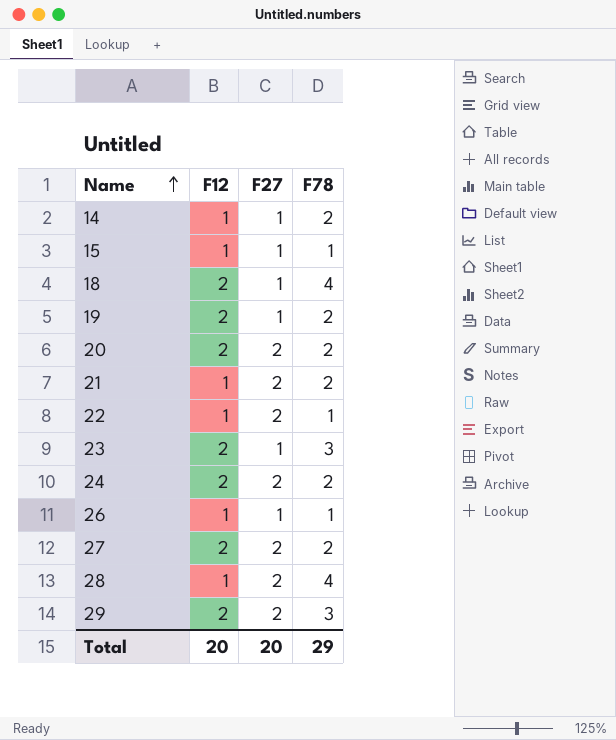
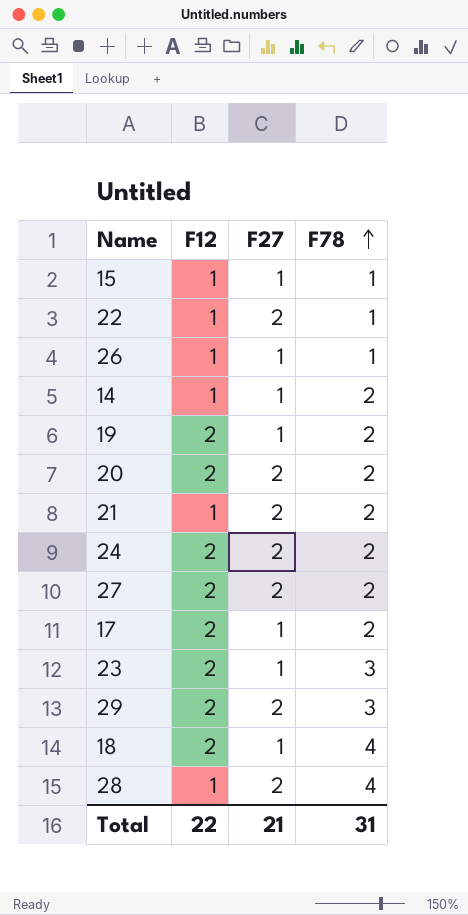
row order: Name ascending -> F78 ascending
row 17: none -> 2 | 1 | 2
Total | F12: 20 -> 22
Total | F27: 20 -> 21
Total | F78: 29 -> 31

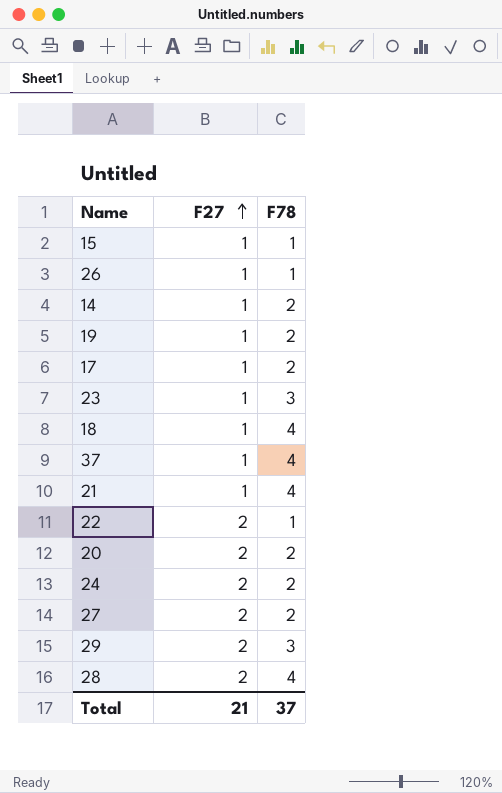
row order: F78 ascending -> F27 ascending
column F12 | position: 2 -> none
row 37: none -> 1 | 4
21 | F27: 2 -> 1
21 | F78: 2 -> 4
Total | F78: 31 -> 37

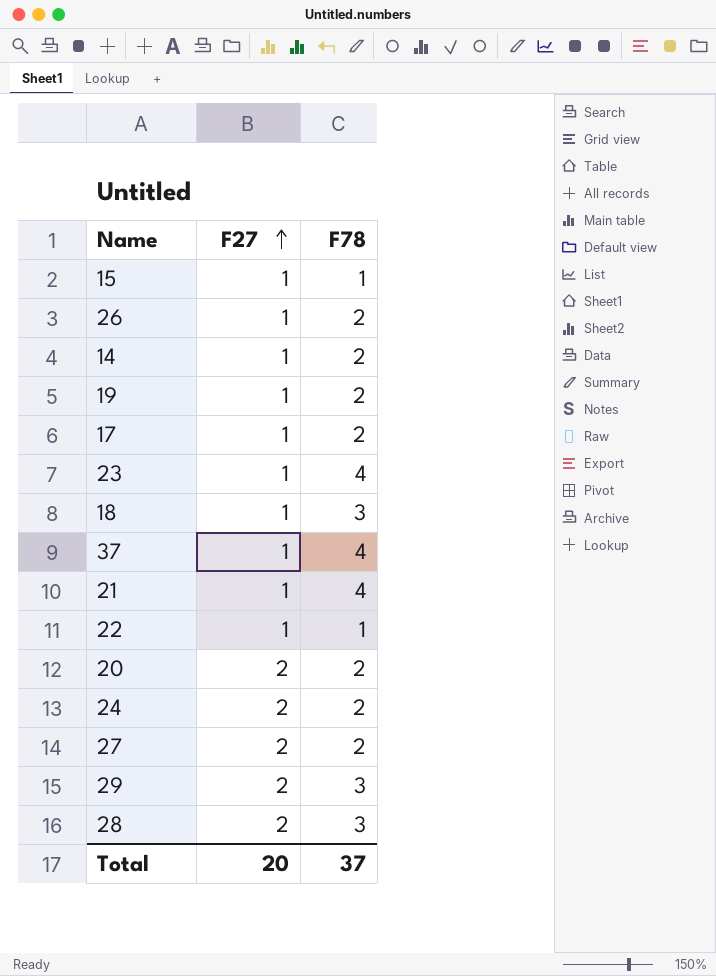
26 | F78: 1 -> 2
23 | F78: 3 -> 4
18 | F78: 4 -> 3
22 | F27: 2 -> 1
28 | F78: 4 -> 3
Total | F27: 21 -> 20

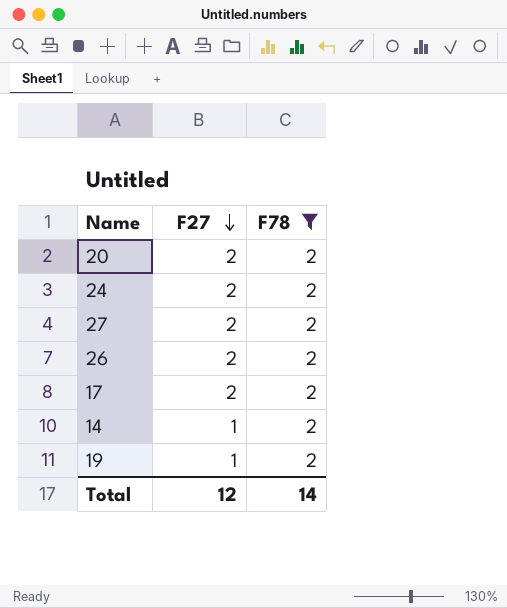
filter: none -> F78 = 2
row order: F27 ascending -> F27 descending
26 | F27: 1 -> 2
17 | F27: 1 -> 2
Total | F27: 20 -> 12
Total | F78: 37 -> 14

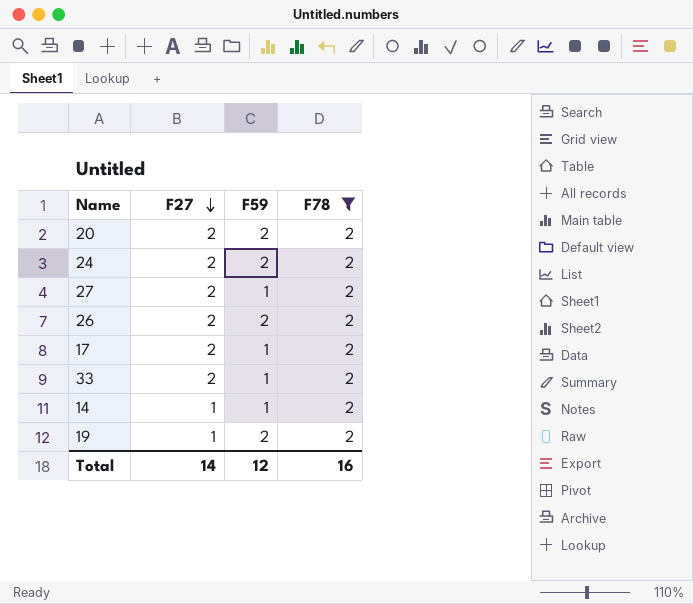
column F59 | position: none -> 3
row 33: none -> 2 | 1 | 2
Total | F27: 12 -> 14
Total | F78: 14 -> 16

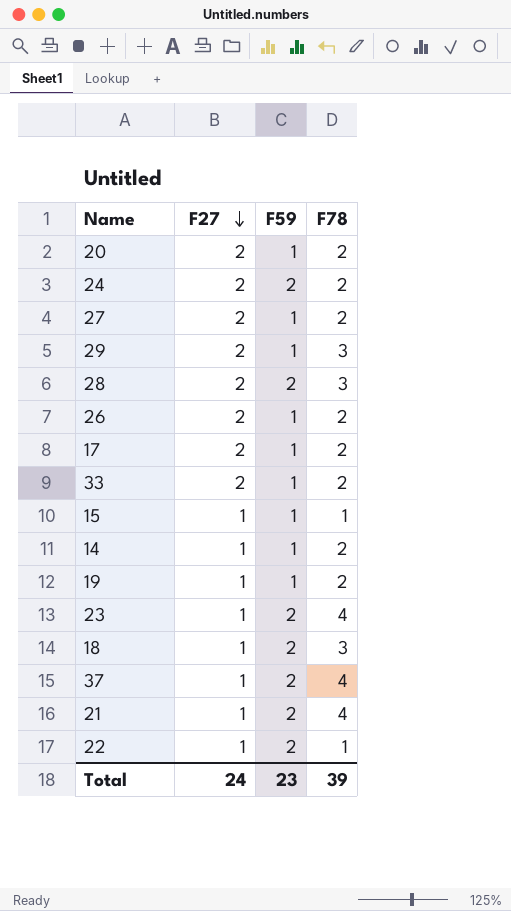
filter: F78 = 2 -> none
20 | F59: 2 -> 1
26 | F59: 2 -> 1
19 | F59: 2 -> 1
Total | F27: 14 -> 24
Total | F59: 12 -> 23
Total | F78: 16 -> 39

